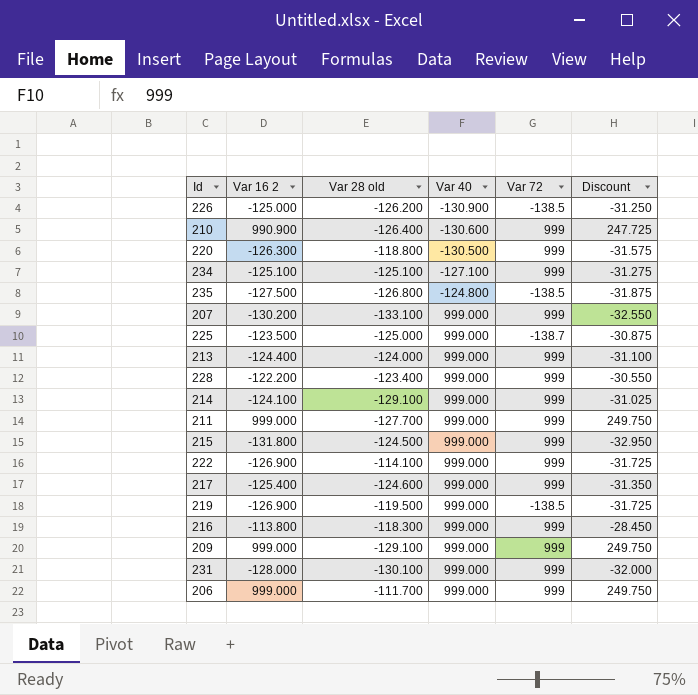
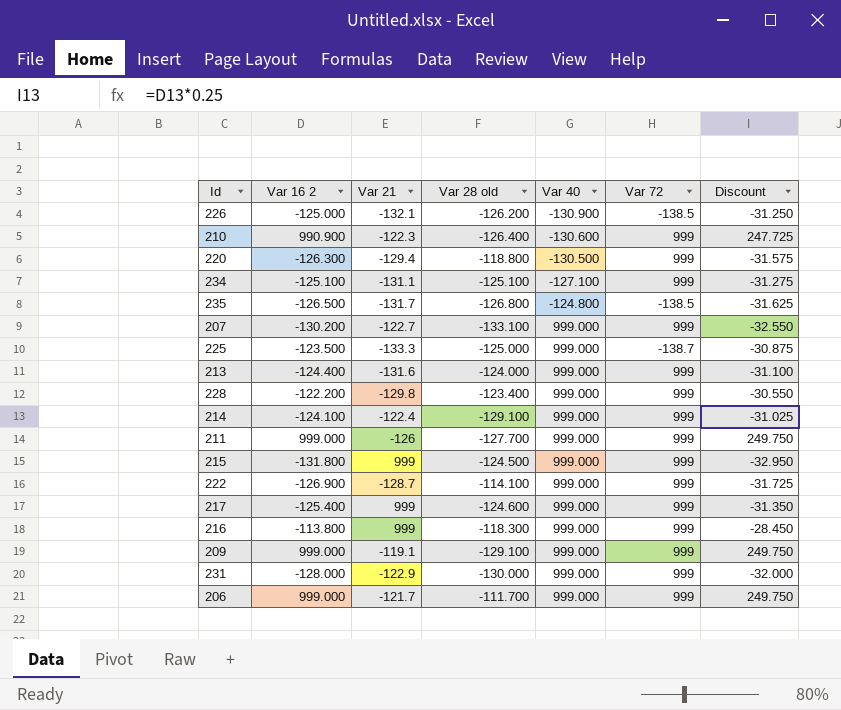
column Var 21 | position: none -> 3
row 219: -126.900 | -119.500 | 999.000 | -138.5 | -31.725 -> none
235 | Var 16 2: -127.500 -> -126.500
235 | Discount: -31.875 -> -31.625
231 | Var 28 old: -130.100 -> -130.000

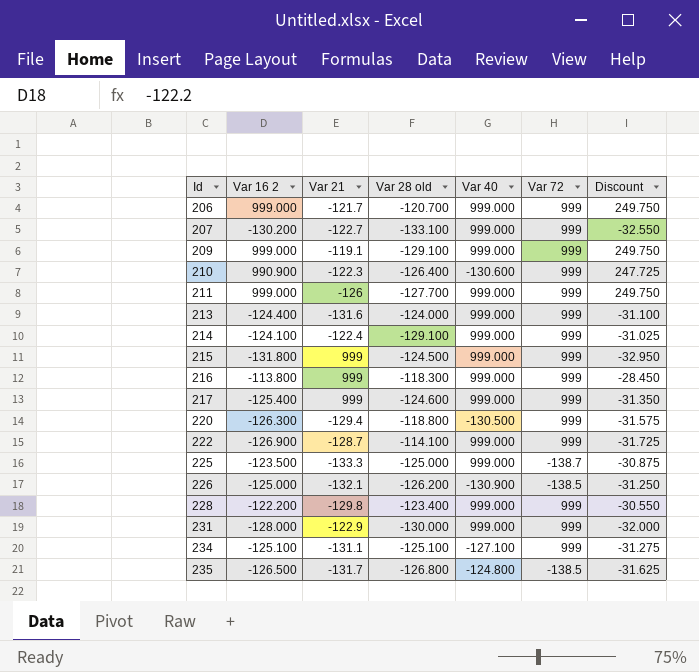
row order: Var 40 ascending -> Id ascending
206 | Var 28 old: -111.700 -> -120.700

